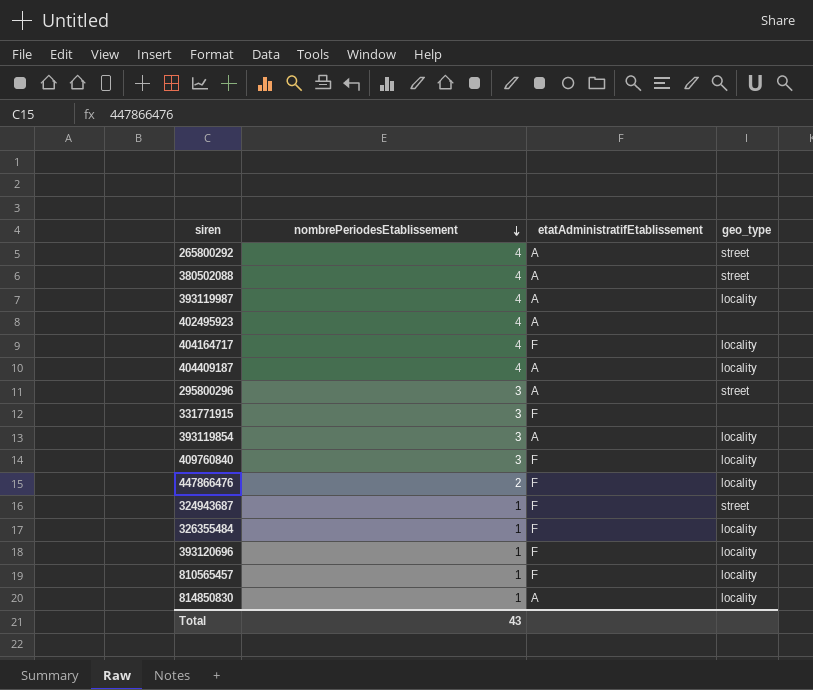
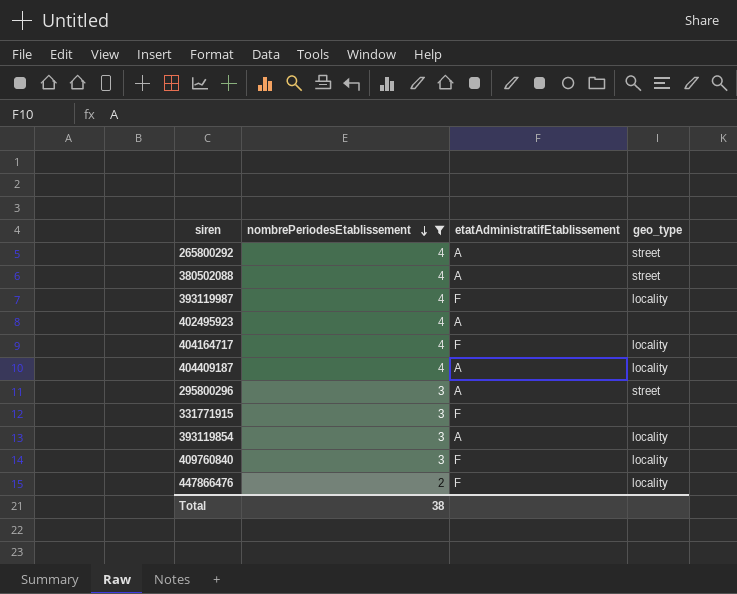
filter: none -> nombrePeriodesEtablissement != 1
393119987 | etatAdministratifEtablissement: A -> F
Total | nombrePeriodesEtablissement: 43 -> 38

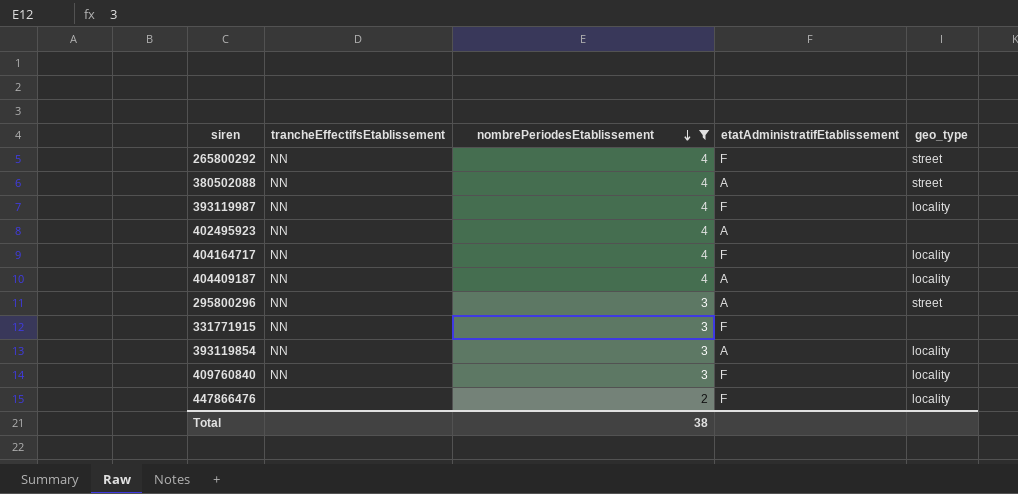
column trancheEffectifsEtablissement | position: none -> 2
265800292 | etatAdministratifEtablissement: A -> F

